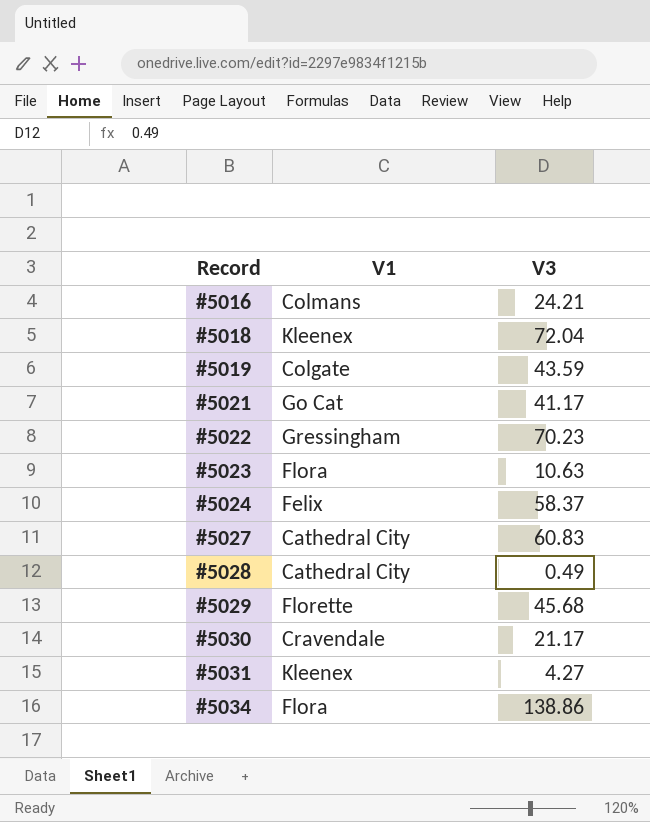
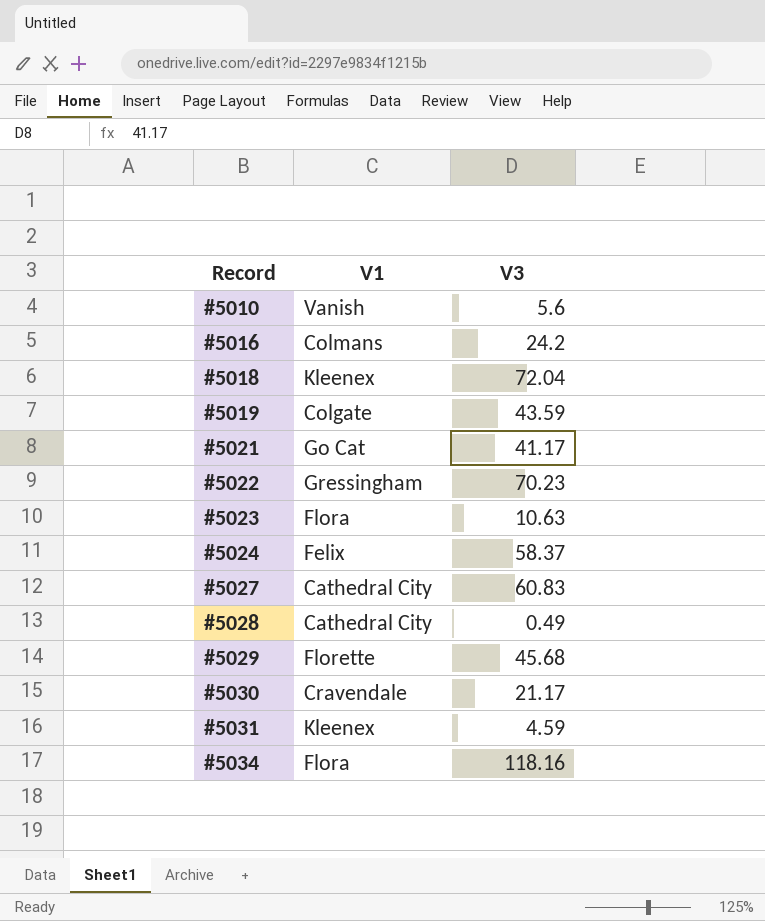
row #5010: none -> Vanish | 5.6
#5016 | V3: 24.21 -> 24.2
#5031 | V3: 4.27 -> 4.59
#5034 | V3: 138.86 -> 118.16

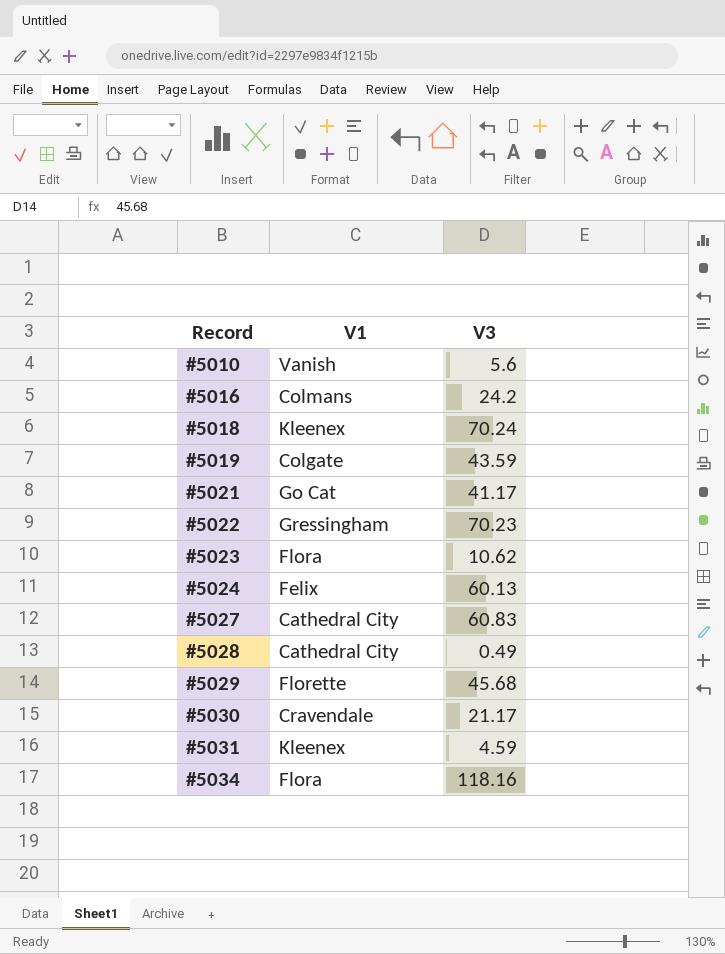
#5018 | V3: 72.04 -> 70.24
#5023 | V3: 10.63 -> 10.62
#5024 | V3: 58.37 -> 60.13

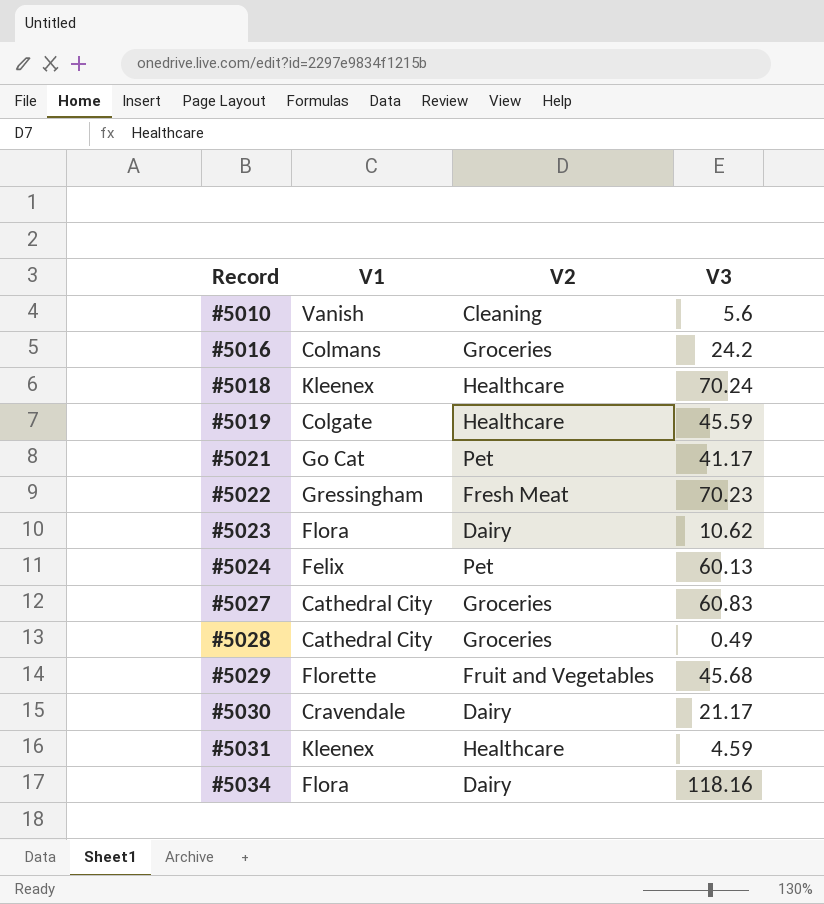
column V2 | position: none -> 3
#5019 | V3: 43.59 -> 45.59

